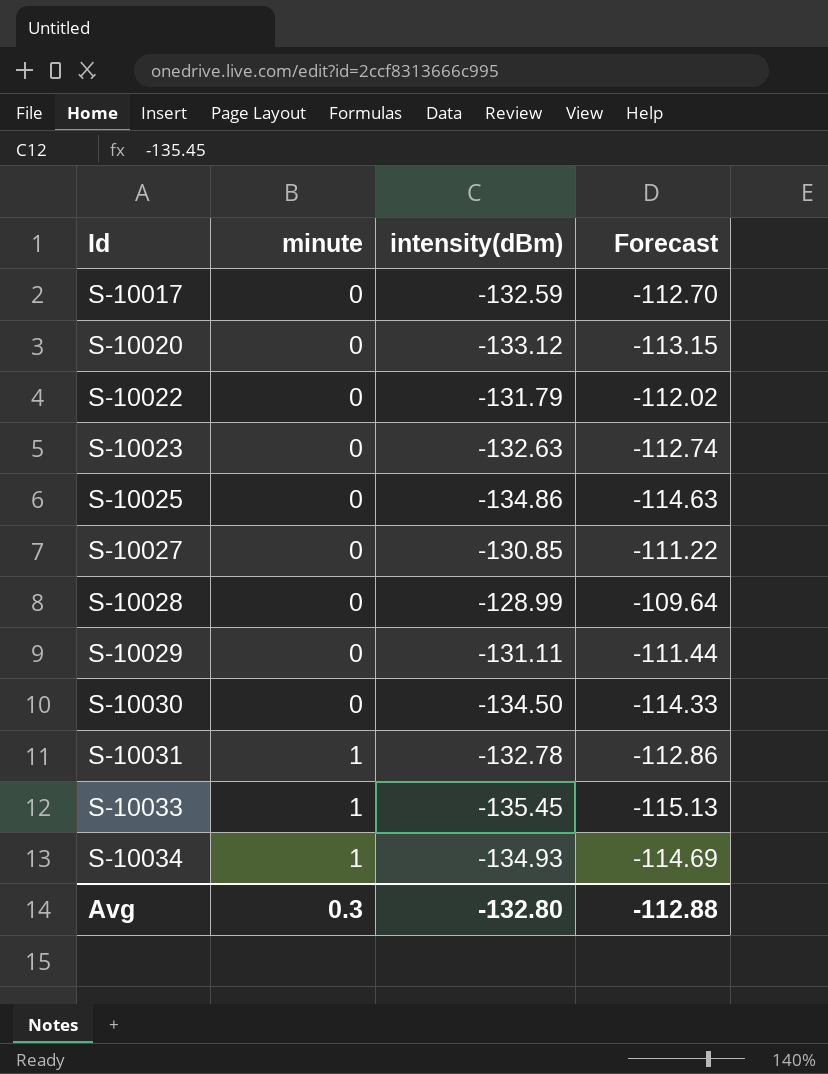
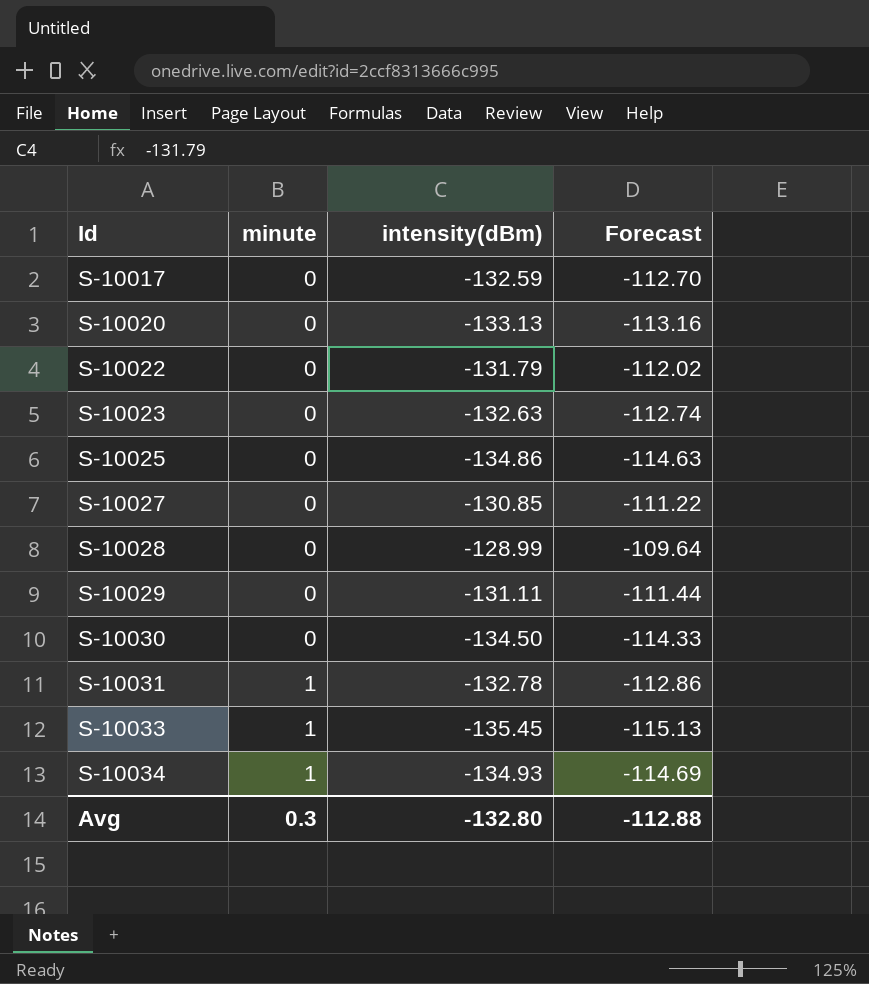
S-10020 | intensity(dBm): -133.12 -> -133.13
S-10020 | Forecast: -113.15 -> -113.16

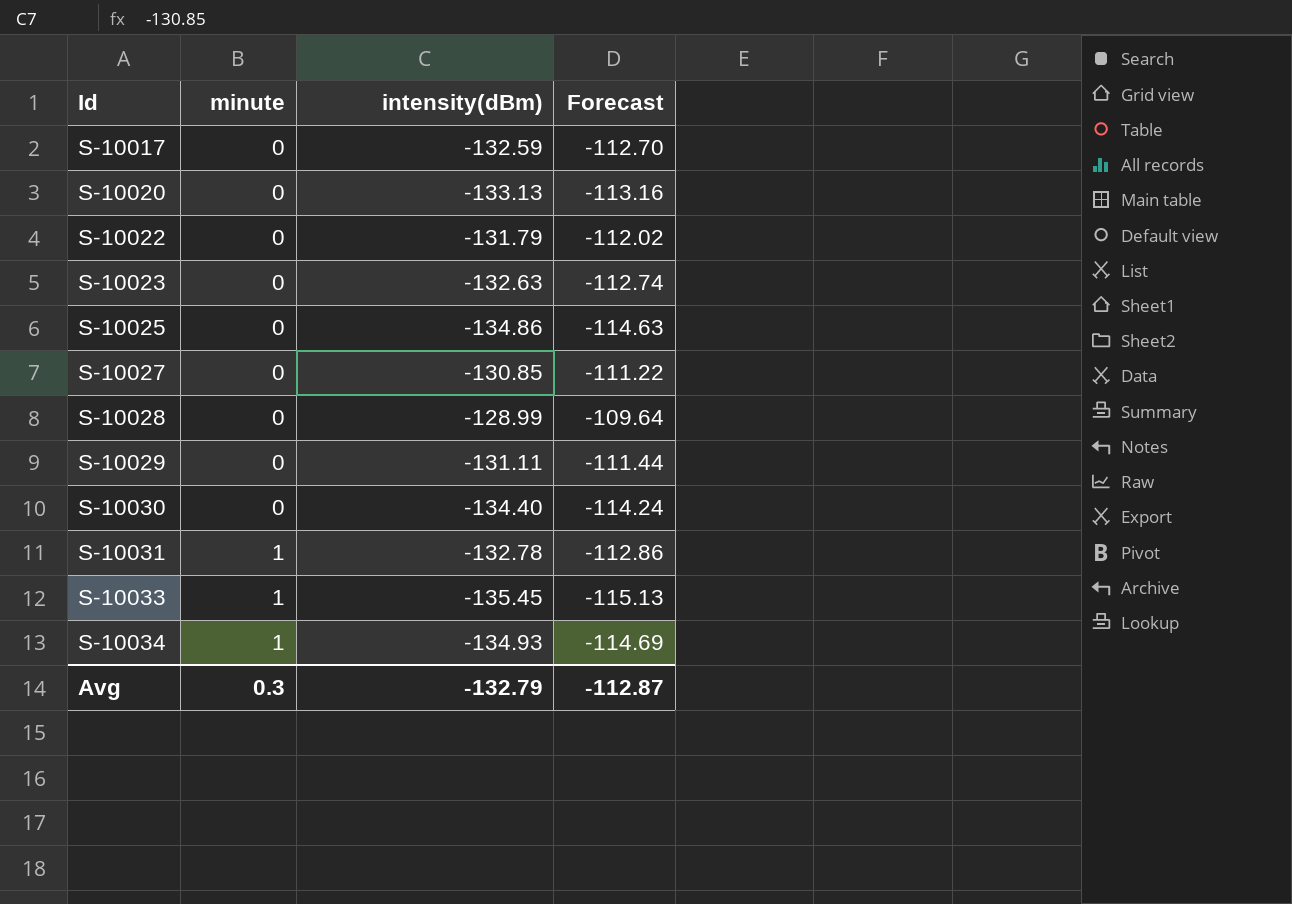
S-10030 | intensity(dBm): -134.50 -> -134.40
S-10030 | Forecast: -114.33 -> -114.24
Avg | intensity(dBm): -132.80 -> -132.79
Avg | Forecast: -112.88 -> -112.87

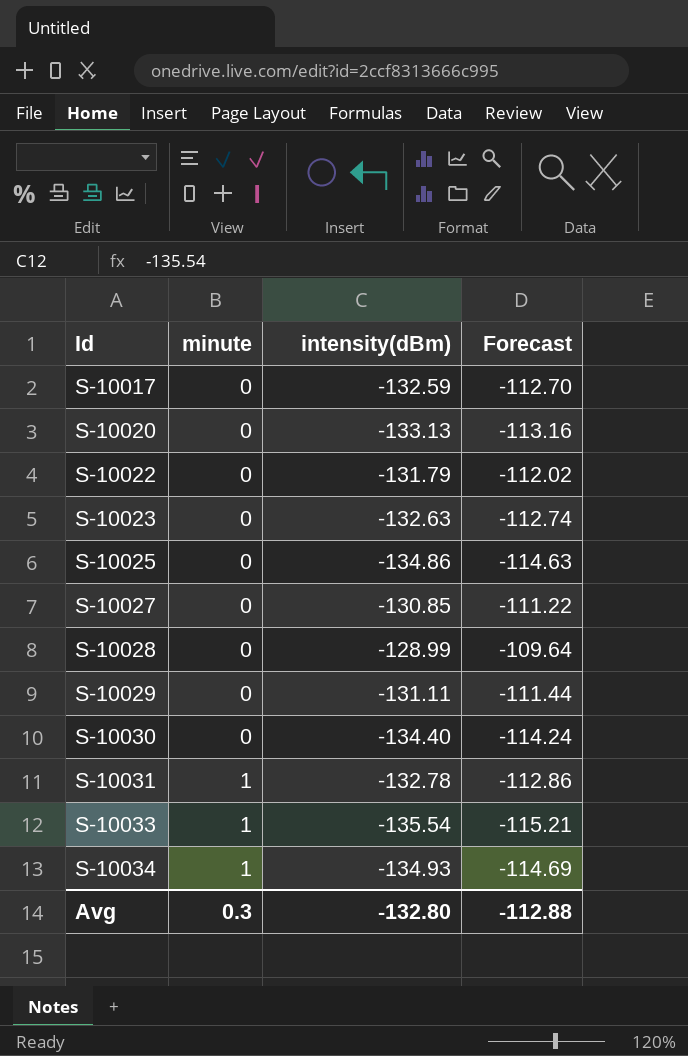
S-10033 | intensity(dBm): -135.45 -> -135.54
S-10033 | Forecast: -115.13 -> -115.21
Avg | intensity(dBm): -132.79 -> -132.80
Avg | Forecast: -112.87 -> -112.88

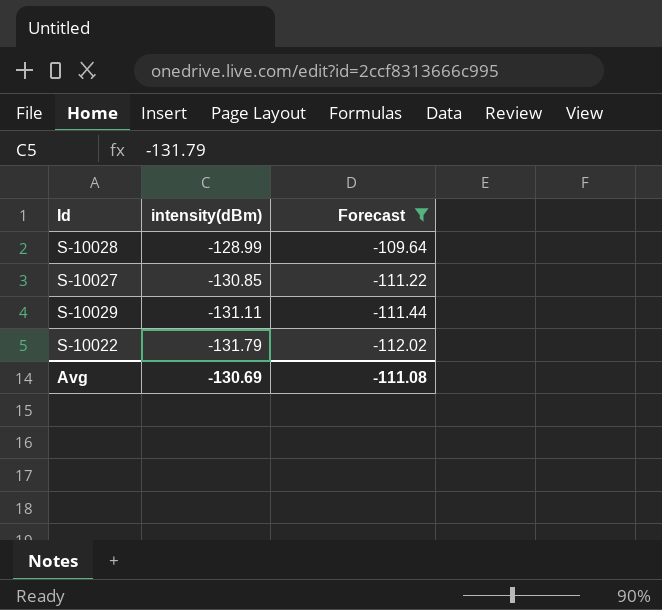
filter: none -> Forecast >= -112.02
row order: Id ascending -> intensity(dBm) descending
column minute | position: 2 -> none
Avg | intensity(dBm): -132.80 -> -130.69
Avg | Forecast: -112.88 -> -111.08

